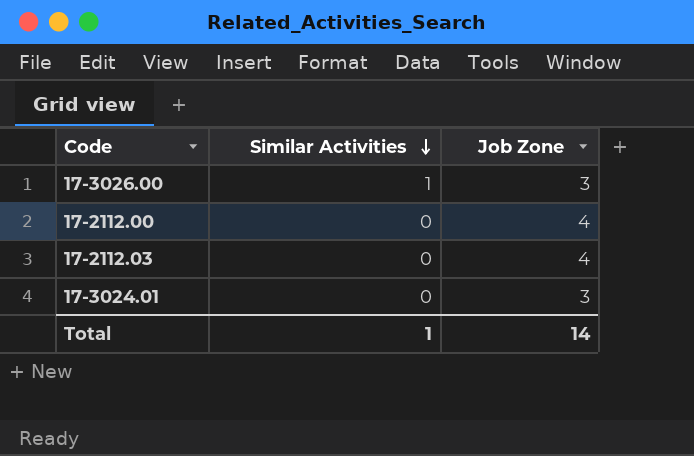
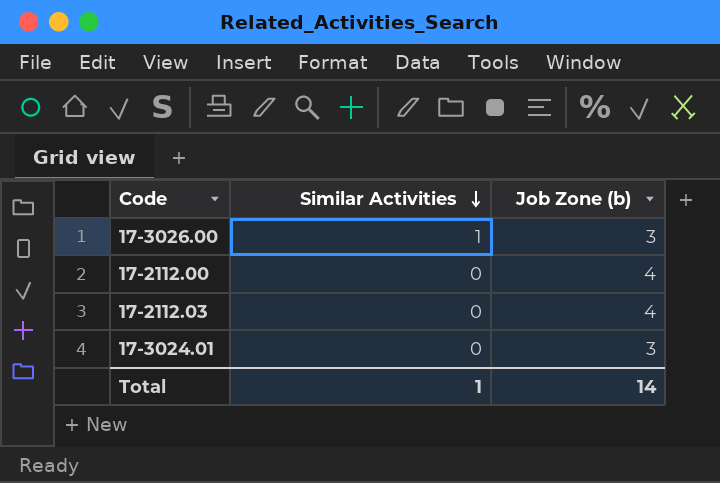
column name: Job Zone -> Job Zone (b)

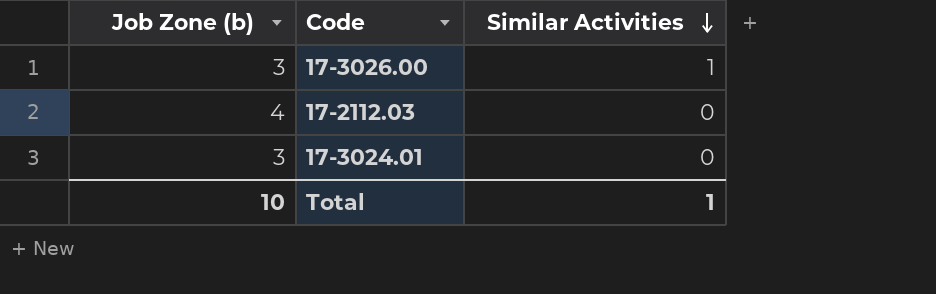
column Job Zone (b) | position: 3 -> 1
row 17-2112.00: 0 | 4 -> none
Total | Job Zone (b): 14 -> 10

